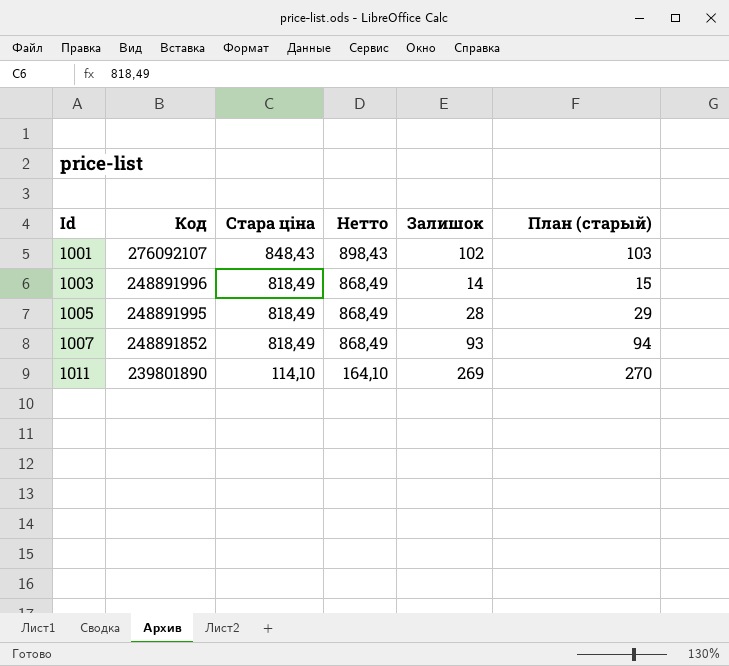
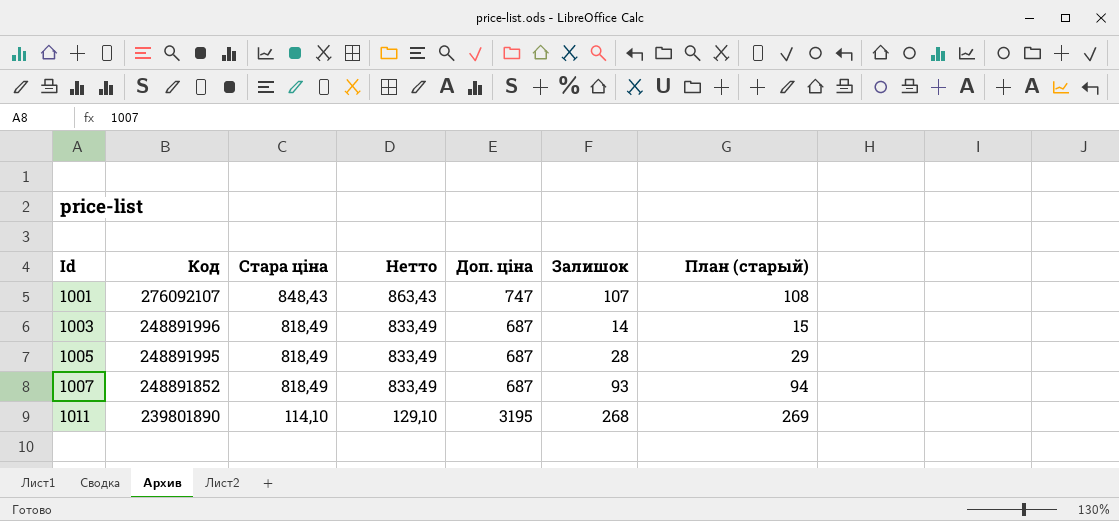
column Нетто | formula: [Стара ціна] + 50 -> [Стара ціна] + 15
column Доп. ціна | position: none -> 5
1001 | Залишок: 102 -> 107
1001 | План (старый): 103 -> 108
1011 | Залишок: 269 -> 268
1011 | План (старый): 270 -> 269

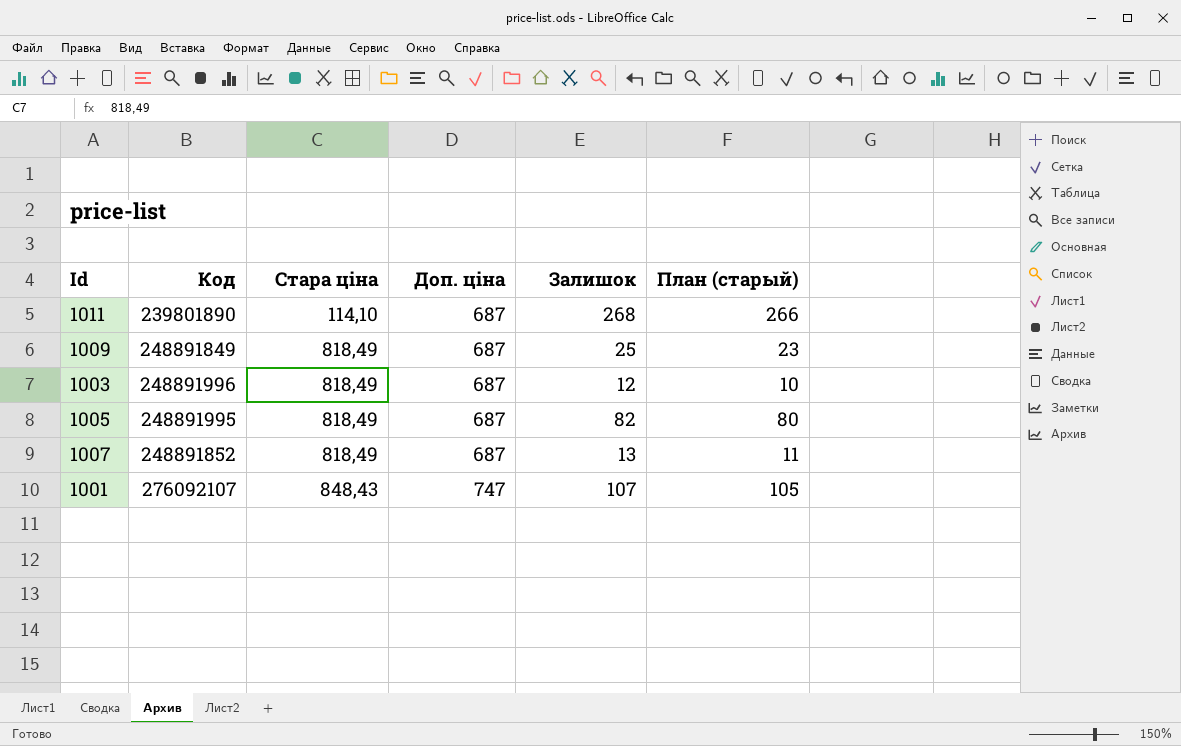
row order: Id ascending -> Стара ціна ascending
column Нетто | formula: [Стара ціна] + 15 -> none
column План (старый) | formula: [Залишок] + 1 -> [Залишок] - 2
1011 | Доп. ціна: 3195 -> 687
row 1009: none -> 248891849 | 818,49 | 687 | 25 | 23
1003 | Залишок: 14 -> 12
1005 | Залишок: 28 -> 82
1007 | Залишок: 93 -> 13

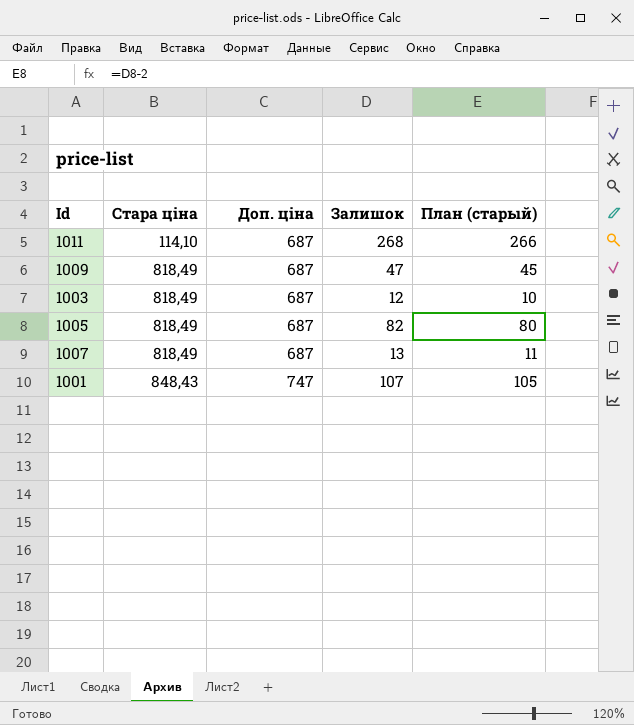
column Код | position: 2 -> none
1009 | Залишок: 25 -> 47
1009 | План (старый): 23 -> 45

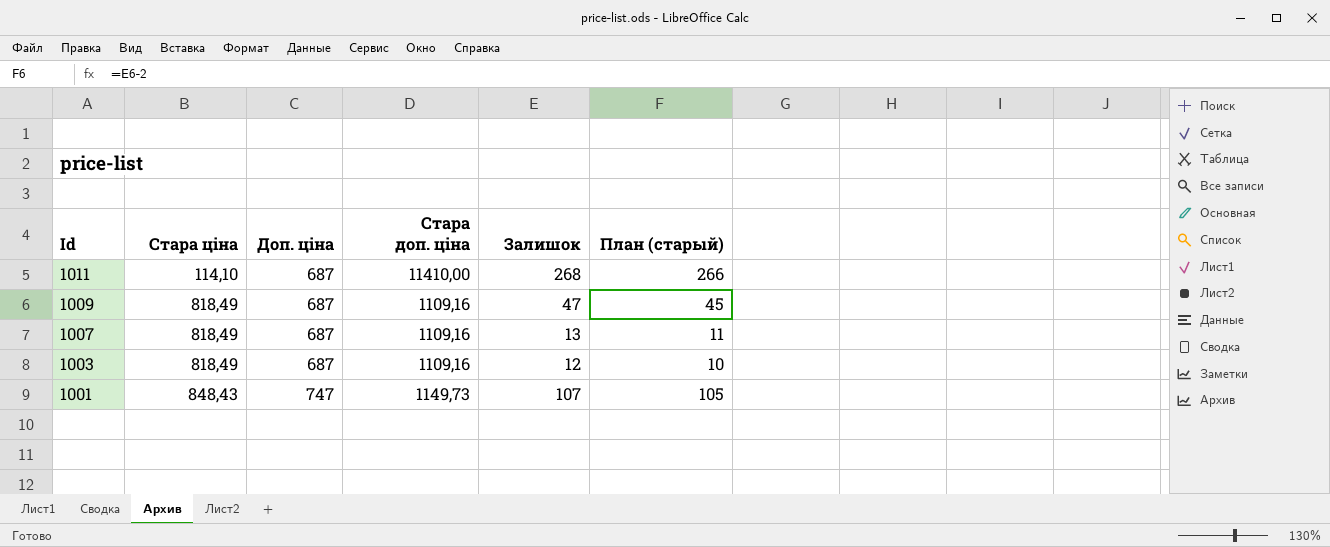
row order: Стара ціна ascending -> Id descending
column Стара доп. ціна | position: none -> 4
row 1005: 818,49 | 687 | 82 | 80 -> none

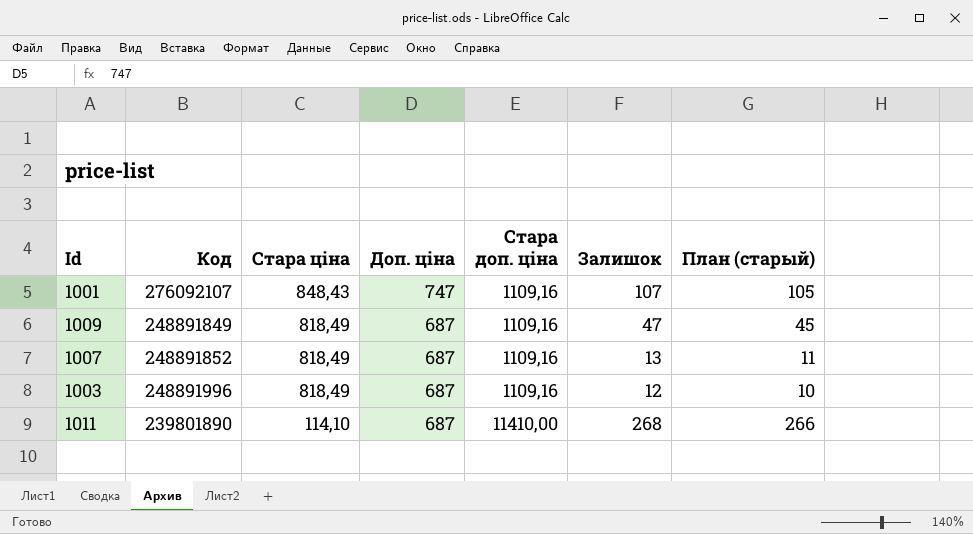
row order: Id descending -> Стара ціна descending
column Код | position: none -> 2
1001 | Стара доп. ціна: 1149,73 -> 1109,16

